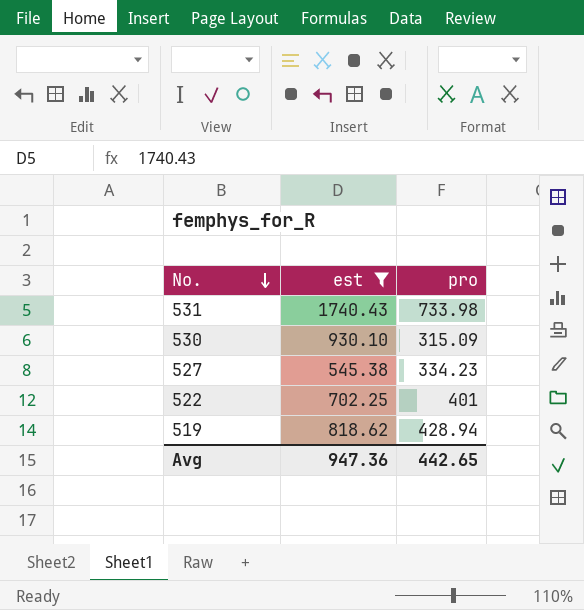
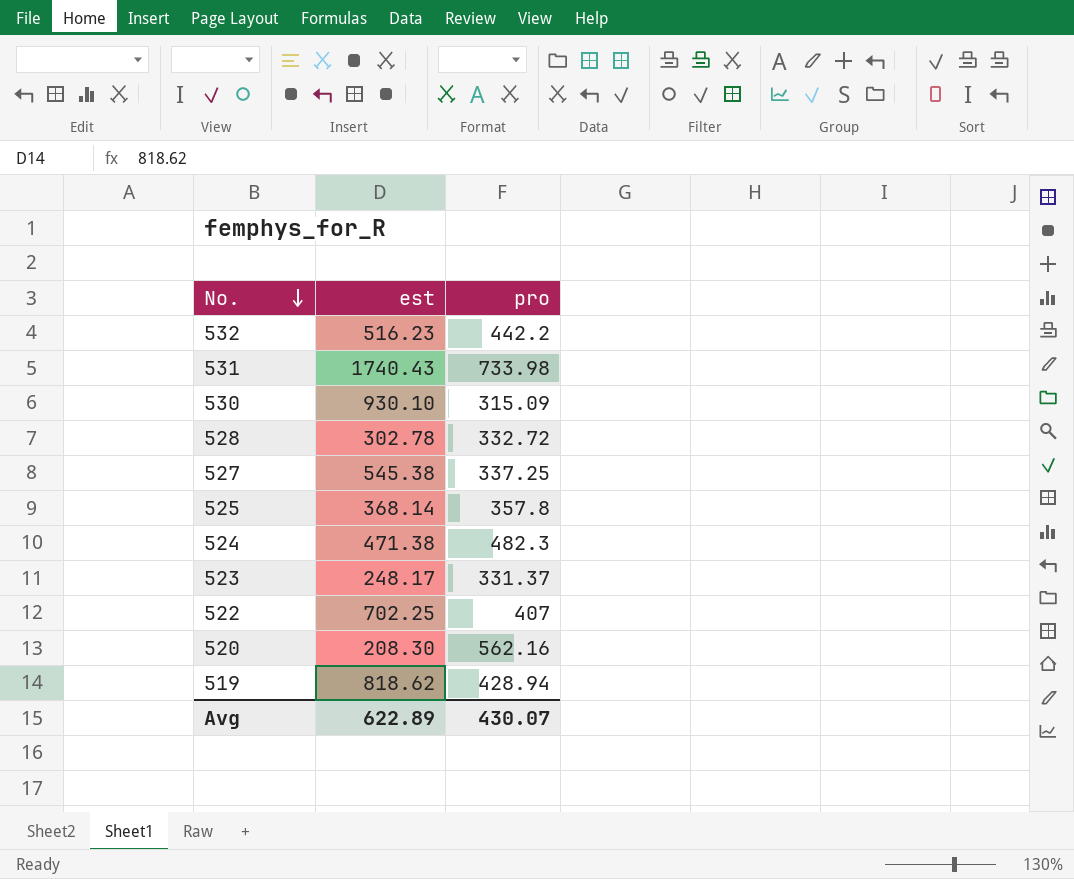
filter: est >= 545.38 -> none
527 | pro: 334.23 -> 337.25
522 | pro: 401 -> 407
Avg | est: 947.36 -> 622.89
Avg | pro: 442.65 -> 430.07

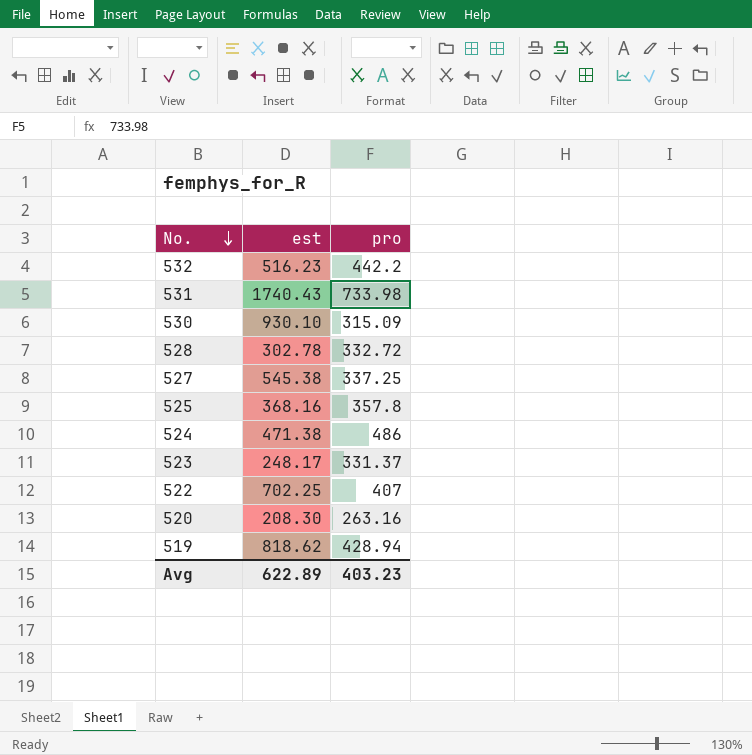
525 | est: 368.14 -> 368.16
524 | pro: 482.3 -> 486
520 | pro: 562.16 -> 263.16
Avg | pro: 430.07 -> 403.23

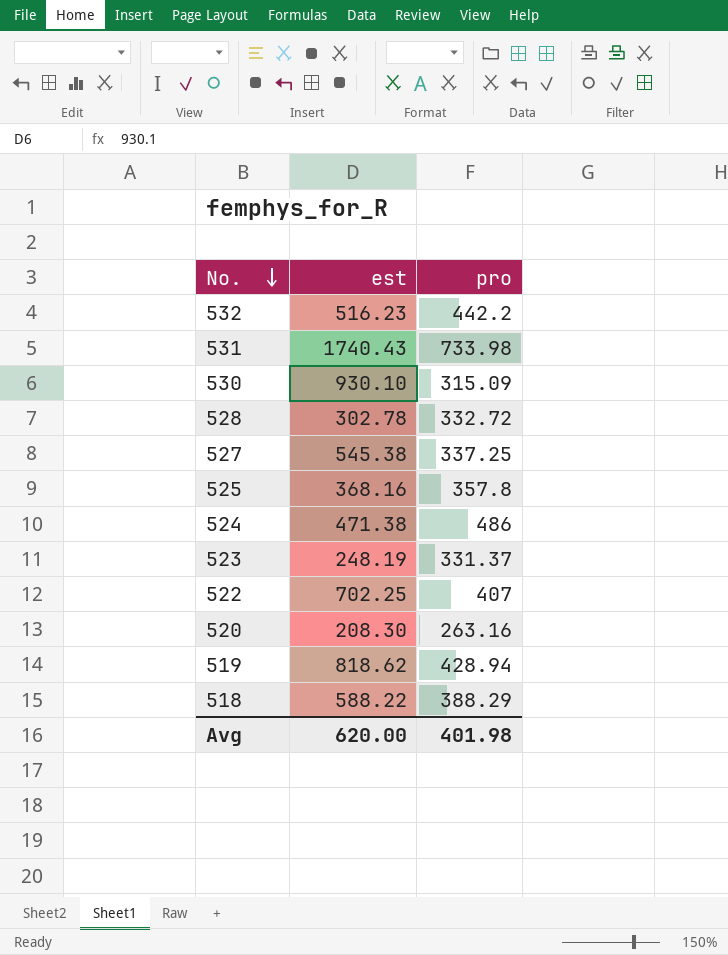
523 | est: 248.17 -> 248.19
row 518: none -> 588.22 | 388.29
Avg | est: 622.89 -> 620.00
Avg | pro: 403.23 -> 401.98

